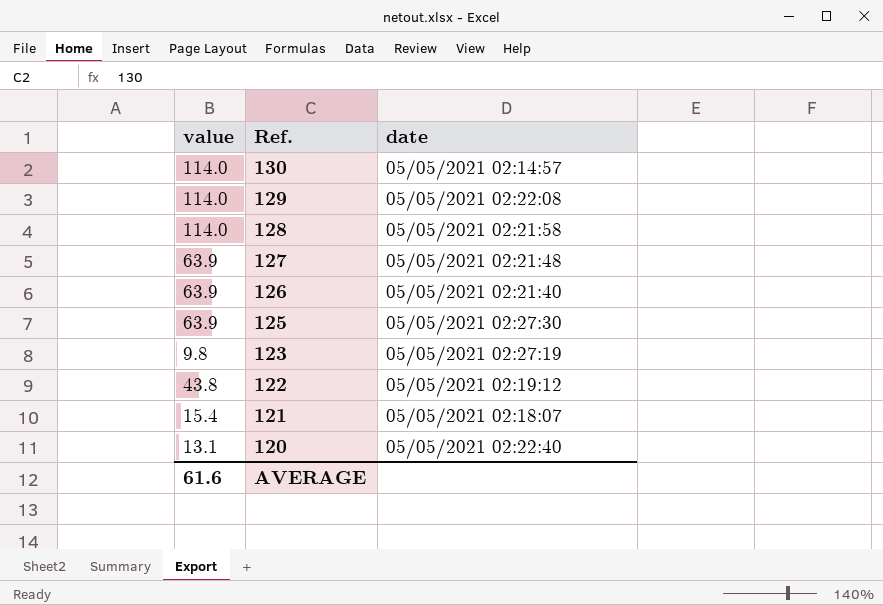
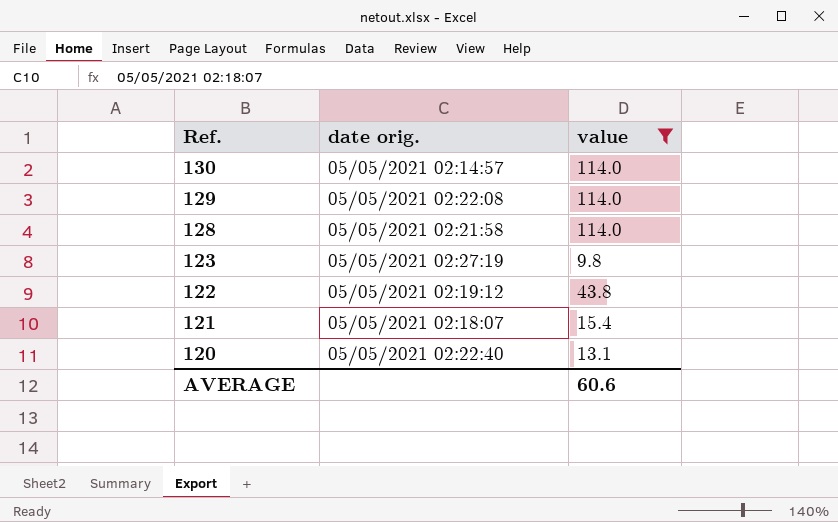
filter: none -> value != 63.9
column name: date -> date orig.
column value | position: 1 -> 3
AVERAGE | value: 61.6 -> 60.6

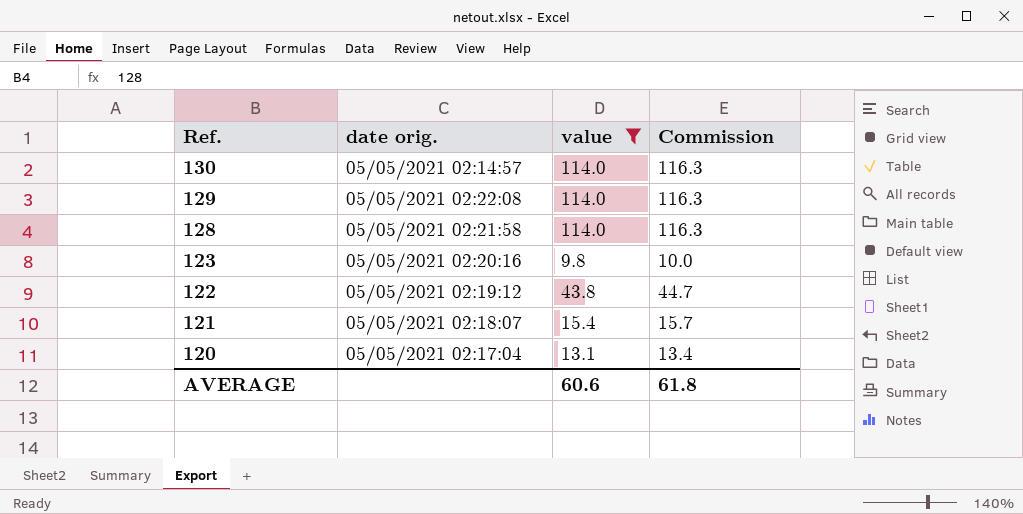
column Commission | formula: none -> [value] * 1.02
123 | date orig.: 05/05/2021 02:27:19 -> 05/05/2021 02:20:16
120 | date orig.: 05/05/2021 02:22:40 -> 05/05/2021 02:17:04

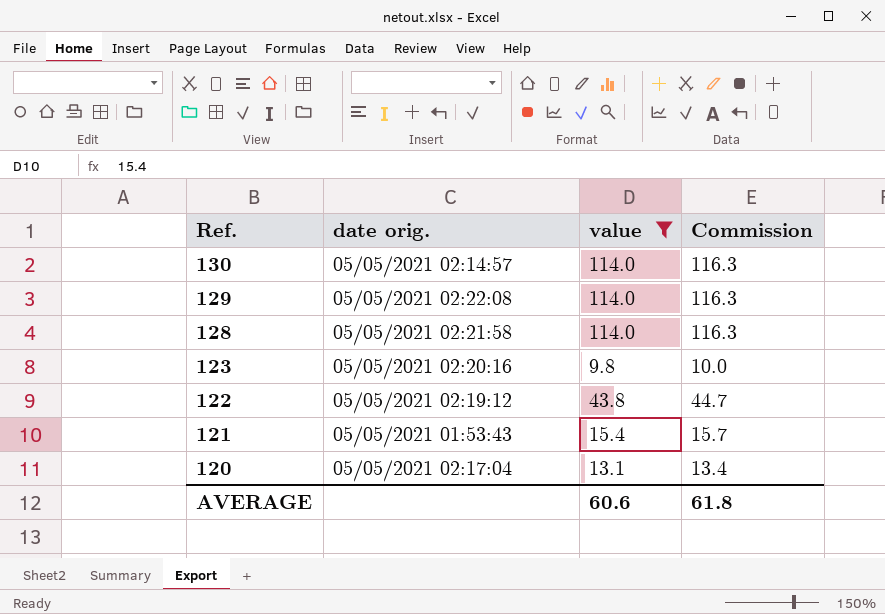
121 | date orig.: 05/05/2021 02:18:07 -> 05/05/2021 01:53:43

